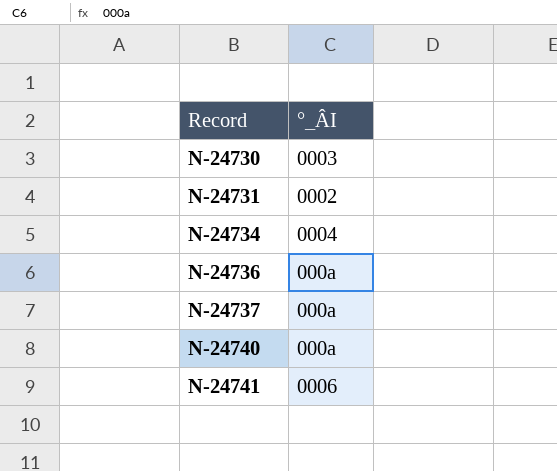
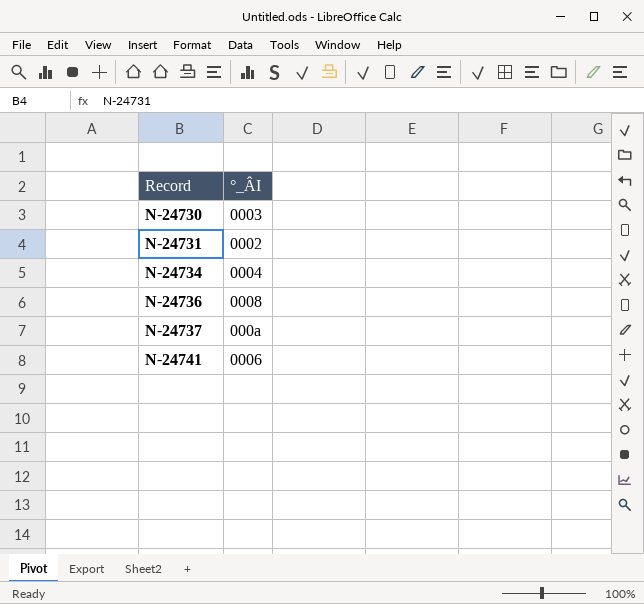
row N-24740: 000a -> none
N-24736 | °_ÂI: 000a -> 0008

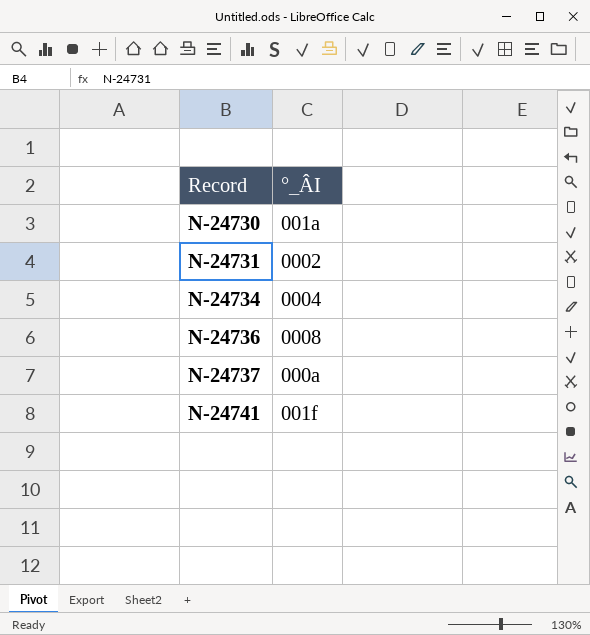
N-24730 | °_ÂI: 0003 -> 001a
N-24741 | °_ÂI: 0006 -> 001f

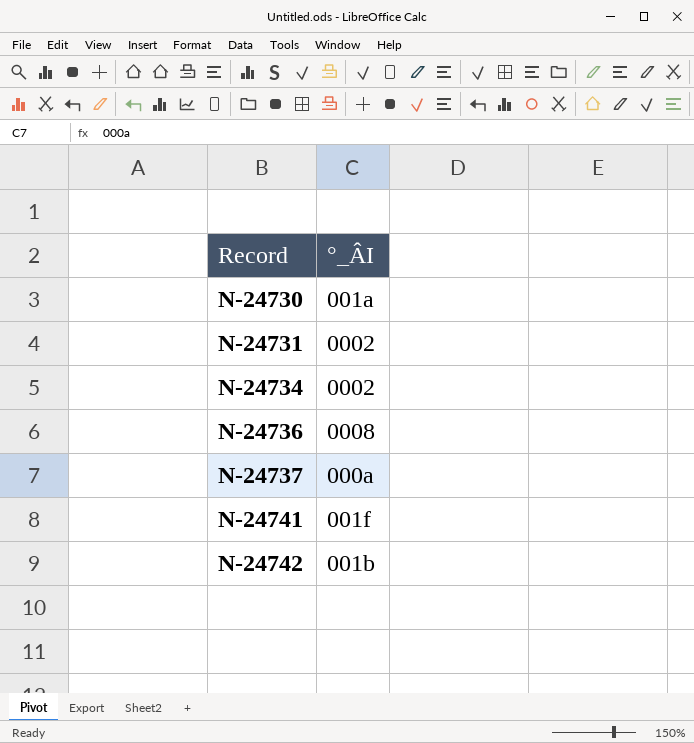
N-24734 | °_ÂI: 0004 -> 0002
row N-24742: none -> 001b

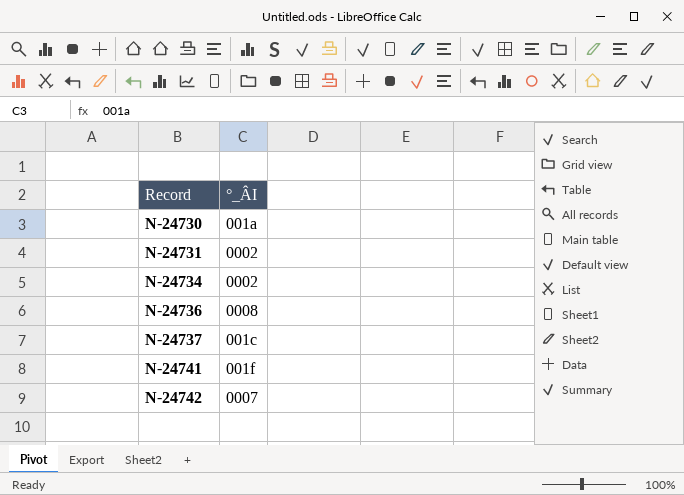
N-24737 | °_ÂI: 000a -> 001c
N-24742 | °_ÂI: 001b -> 0007

